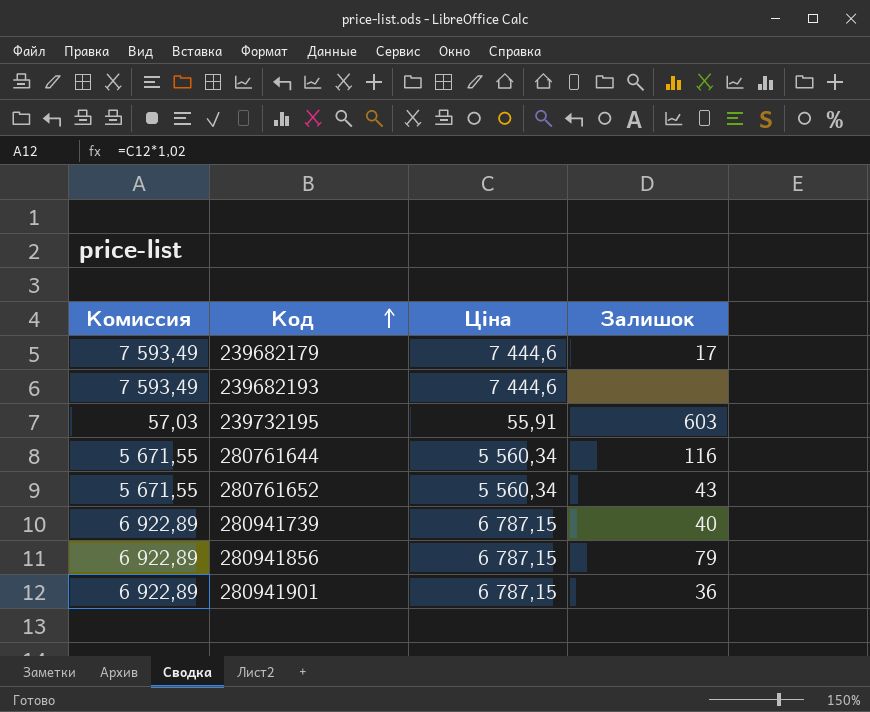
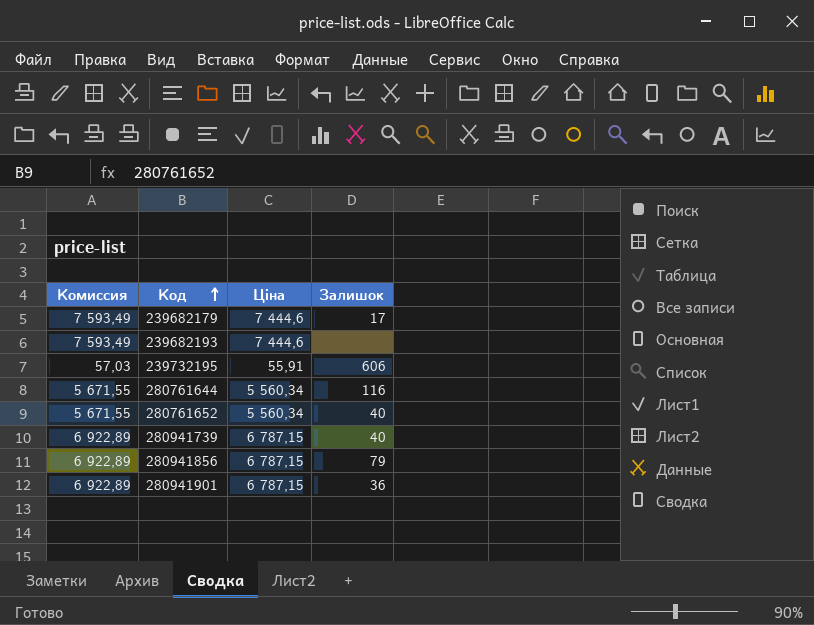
239732195 | Залишок: 603 -> 606
280761652 | Залишок: 43 -> 40

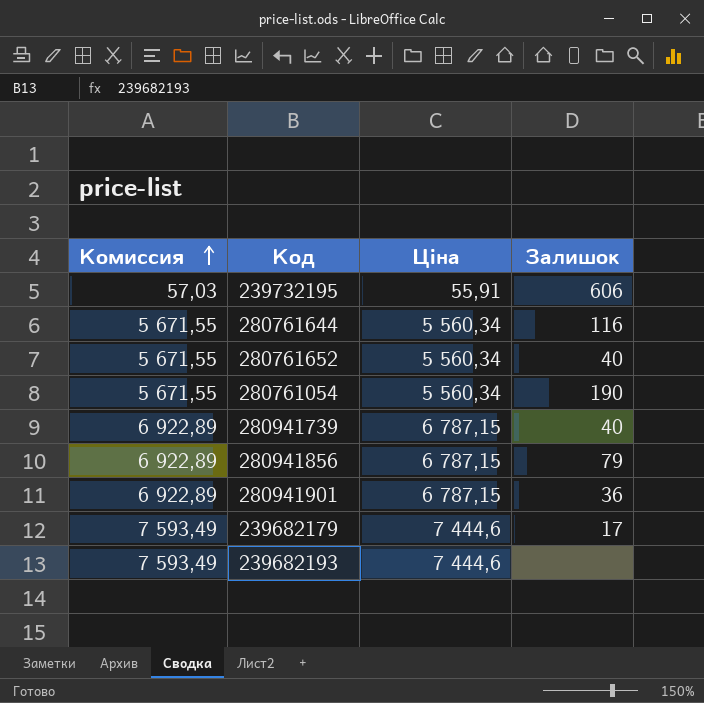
row order: Код ascending -> Комиссия ascending
row 280761054: none -> 5 671,55 | 5 560,34 | 190

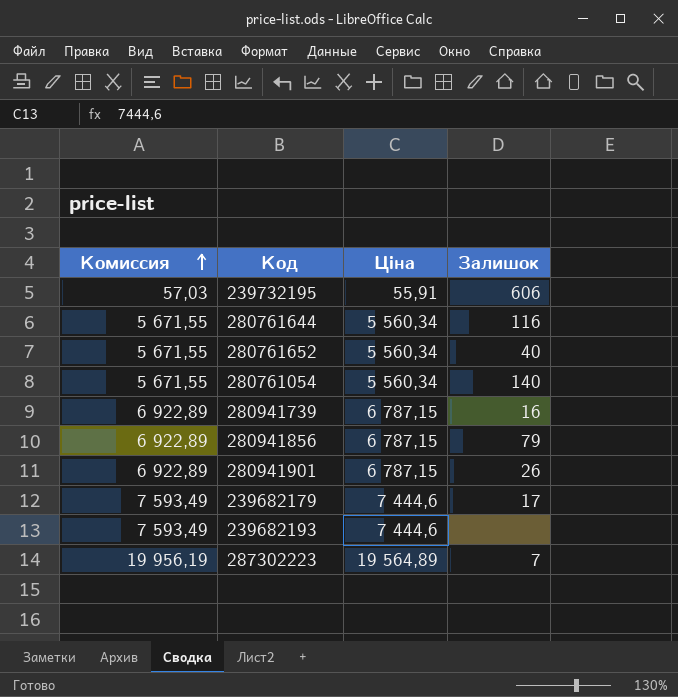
280761054 | Залишок: 190 -> 140
280941739 | Залишок: 40 -> 16
280941901 | Залишок: 36 -> 26
row 287302223: none -> 19 956,19 | 19 564,89 | 7

